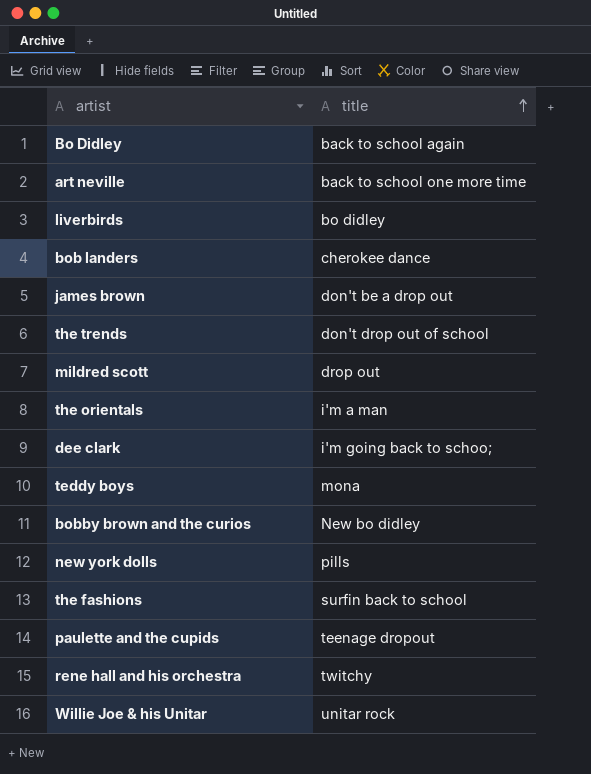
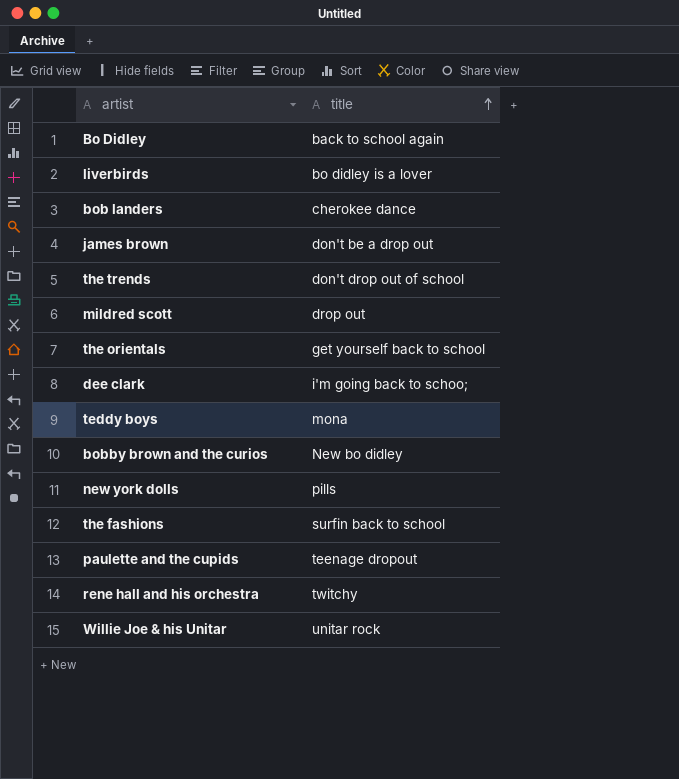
row art neville: back to school one more time -> none
liverbirds | title: bo didley -> bo didley is a lover
the orientals | title: i'm a man -> get yourself back to school

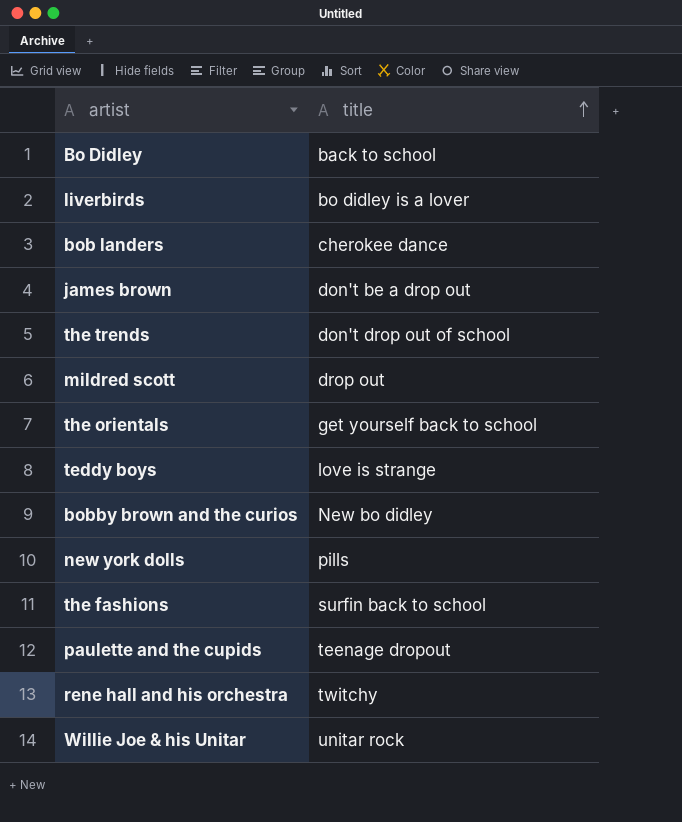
row dee clark: i'm going back to schoo; -> none
Bo Didley | title: back to school again -> back to school
teddy boys | title: mona -> love is strange

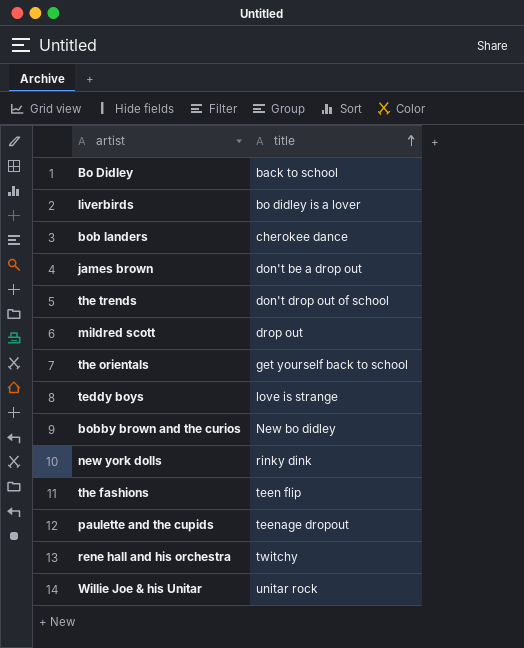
new york dolls | title: pills -> rinky dink
the fashions | title: surfin back to school -> teen flip

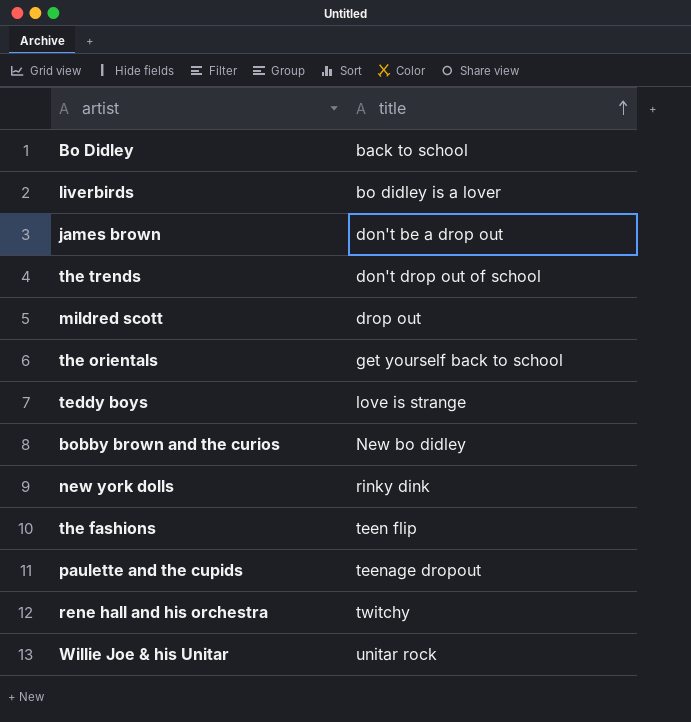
row bob landers: cherokee dance -> none

